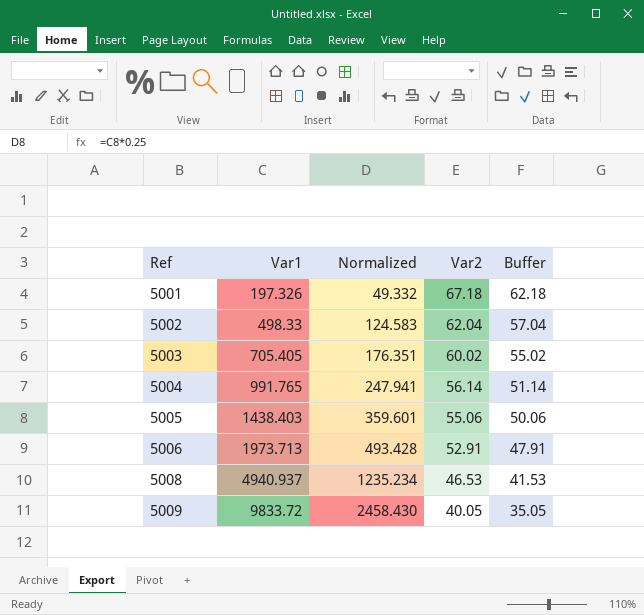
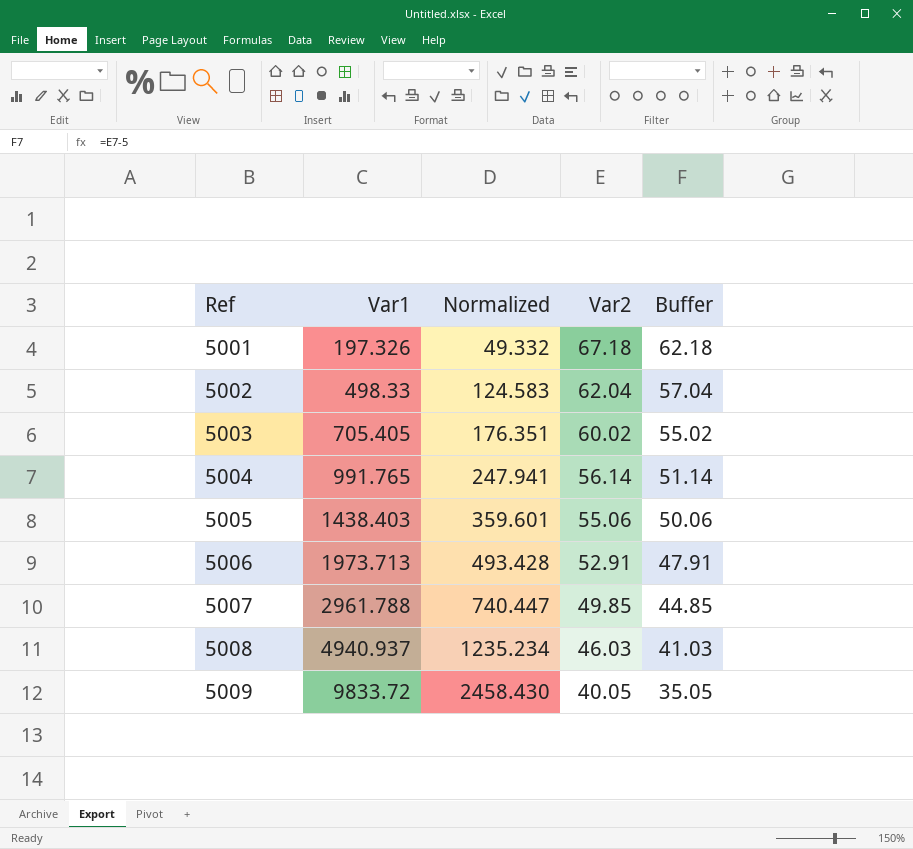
row 5007: none -> 2961.788 | 740.447 | 49.85 | 44.85
5008 | Var2: 46.53 -> 46.03
5008 | Buffer: 41.53 -> 41.03

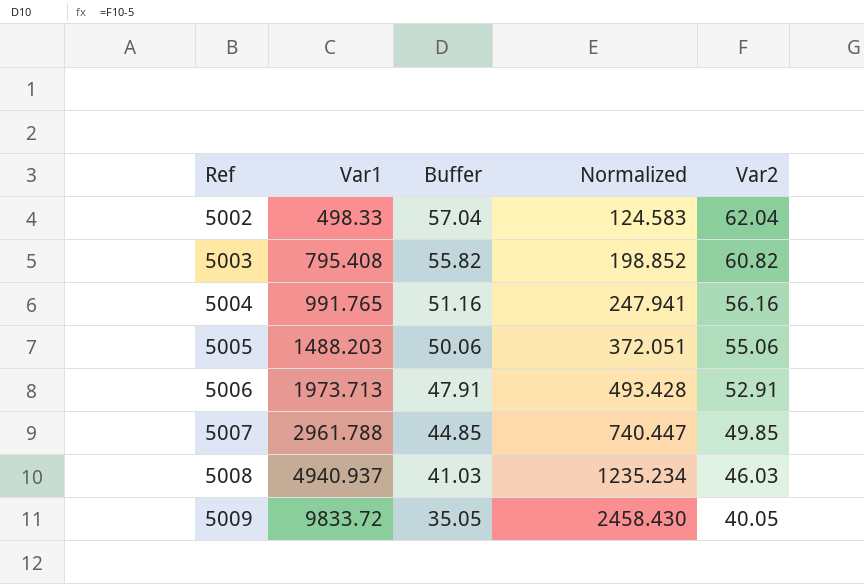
column Buffer | position: 5 -> 3
row 5001: 197.326 | 49.332 | 67.18 | 62.18 -> none
5003 | Var1: 705.405 -> 795.408
5003 | Buffer: 55.02 -> 55.82
5003 | Normalized: 176.351 -> 198.852
5003 | Var2: 60.02 -> 60.82
5004 | Buffer: 51.14 -> 51.16
5004 | Var2: 56.14 -> 56.16
5005 | Var1: 1438.403 -> 1488.203
5005 | Normalized: 359.601 -> 372.051

